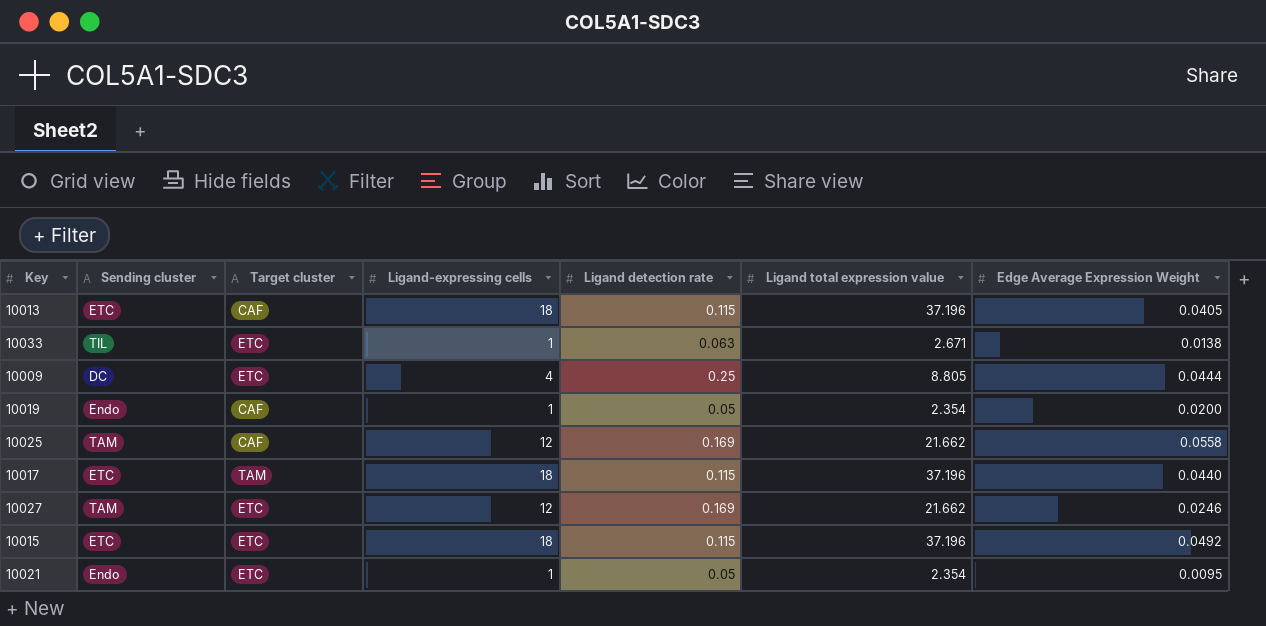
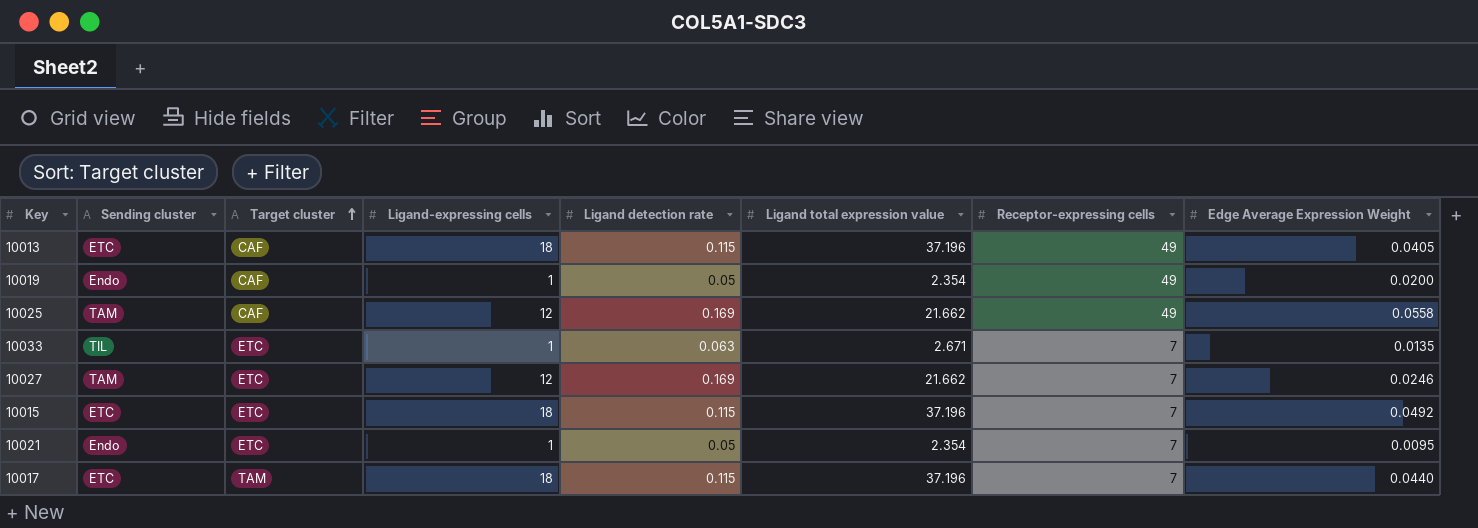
row order: none -> Target cluster ascending
column Receptor-expressing cells | position: none -> 7
row 10009: DC | ETC | 4 | 0.25 | 8.805 | 0.0444 -> none
10033 | Edge Average Expression Weight: 0.0138 -> 0.0135

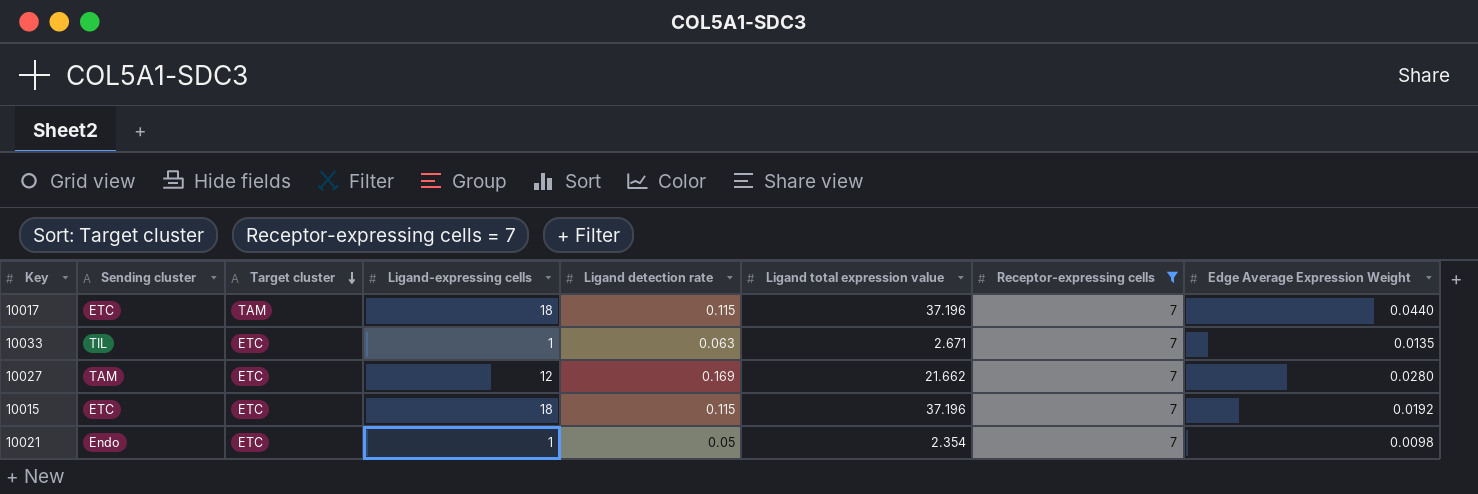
filter: none -> Receptor-expressing cells = 7
row order: Target cluster ascending -> Target cluster descending
10027 | Edge Average Expression Weight: 0.0246 -> 0.0280
10015 | Edge Average Expression Weight: 0.0492 -> 0.0192
10021 | Edge Average Expression Weight: 0.0095 -> 0.0098

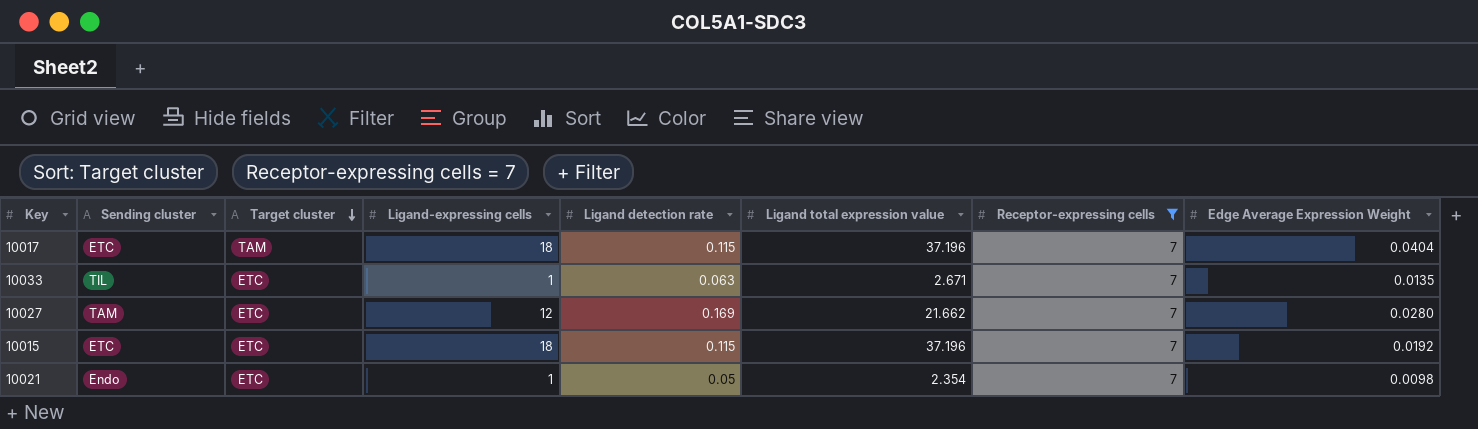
10017 | Edge Average Expression Weight: 0.0440 -> 0.0404

